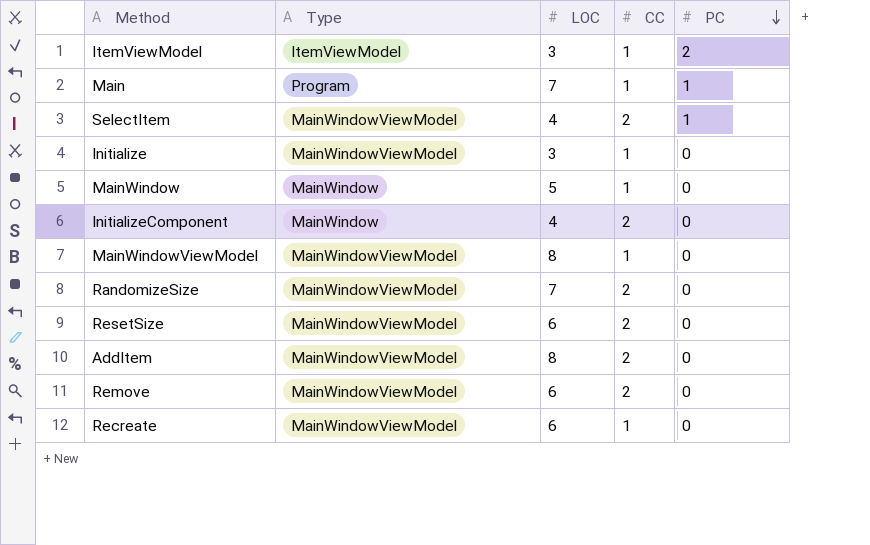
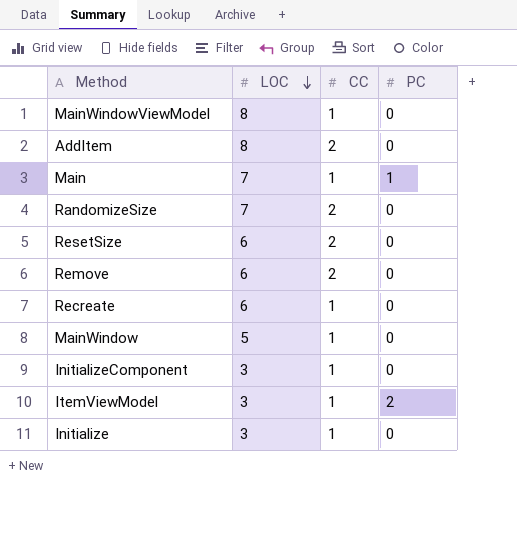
row order: PC descending -> LOC descending
column Type | position: 2 -> none
row SelectItem: MainWindowViewModel | 4 | 2 | 1 -> none
InitializeComponent | LOC: 4 -> 3
InitializeComponent | CC: 2 -> 1

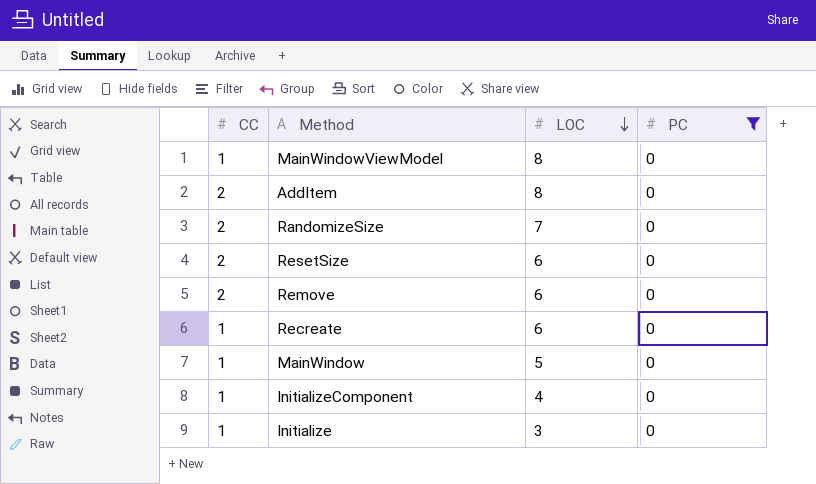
filter: none -> PC = 0
column CC | position: 3 -> 1
InitializeComponent | LOC: 3 -> 4

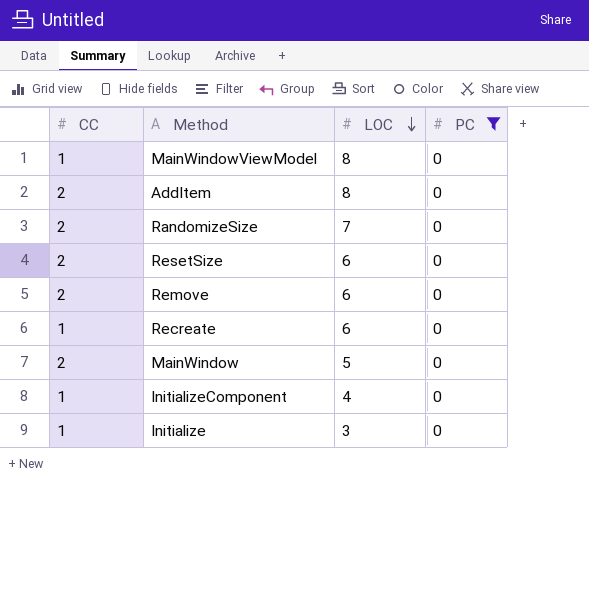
MainWindow | CC: 1 -> 2

